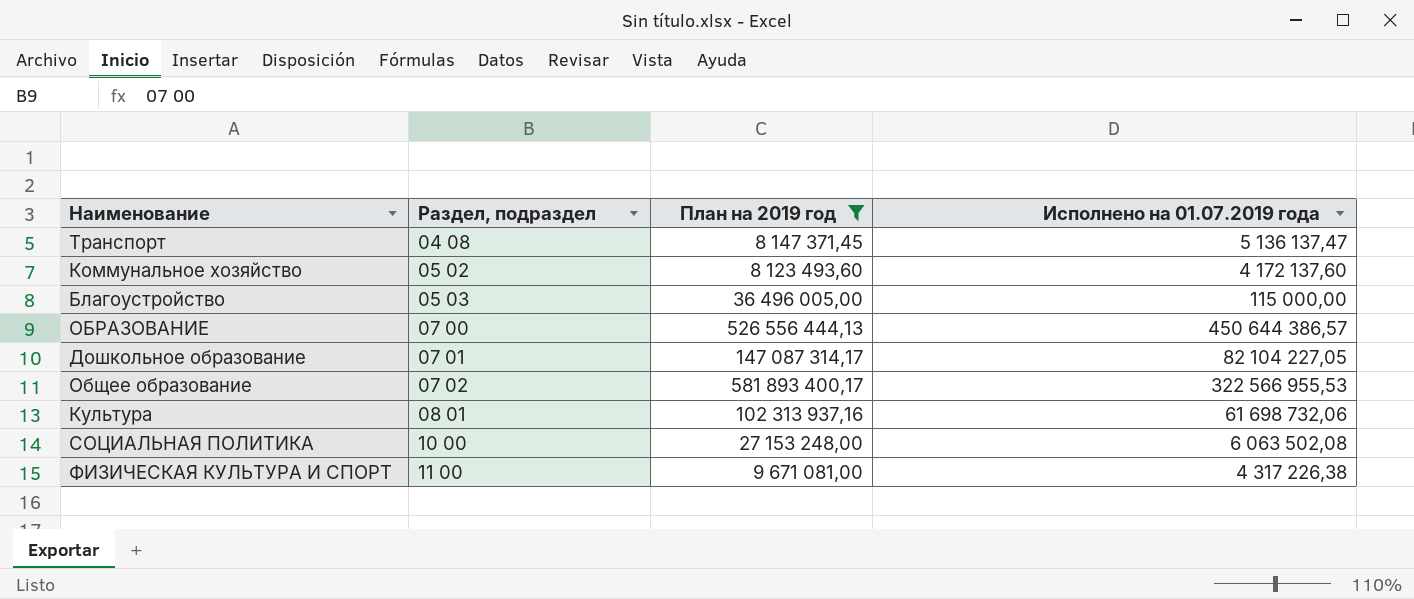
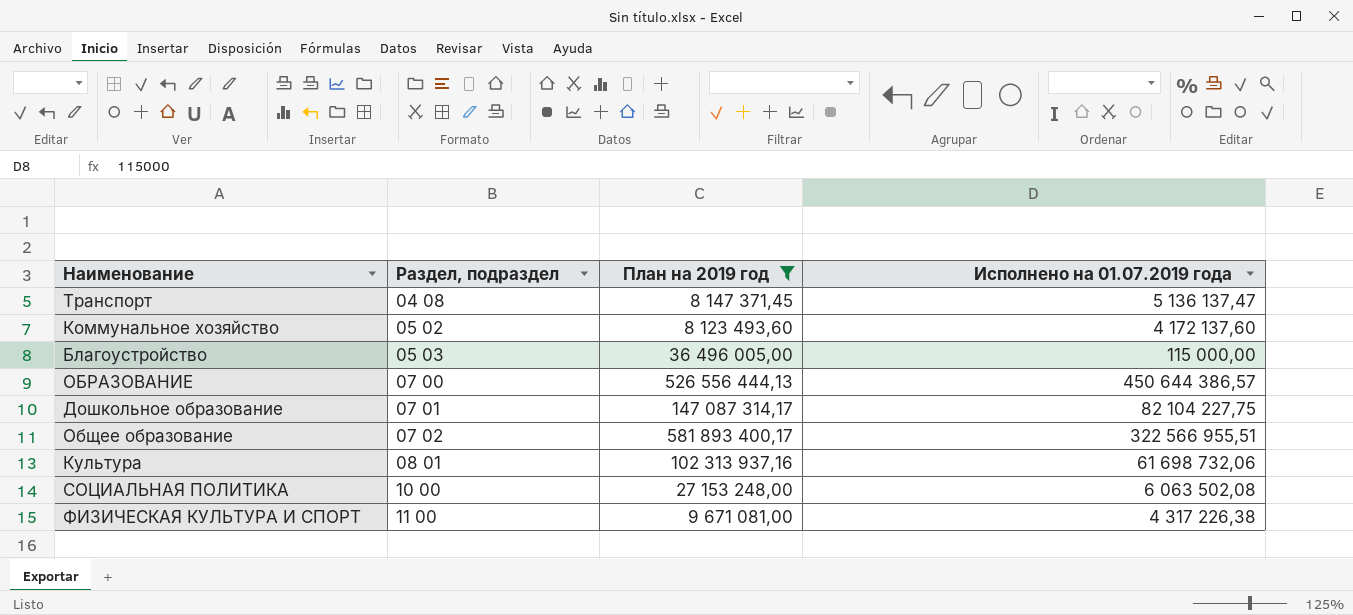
Дошкольное образование | Исполнено на 01.07.2019 года: 82 104 227,05 -> 82 104 227,75
Общее образование | Исполнено на 01.07.2019 года: 322 566 955,53 -> 322 566 955,51

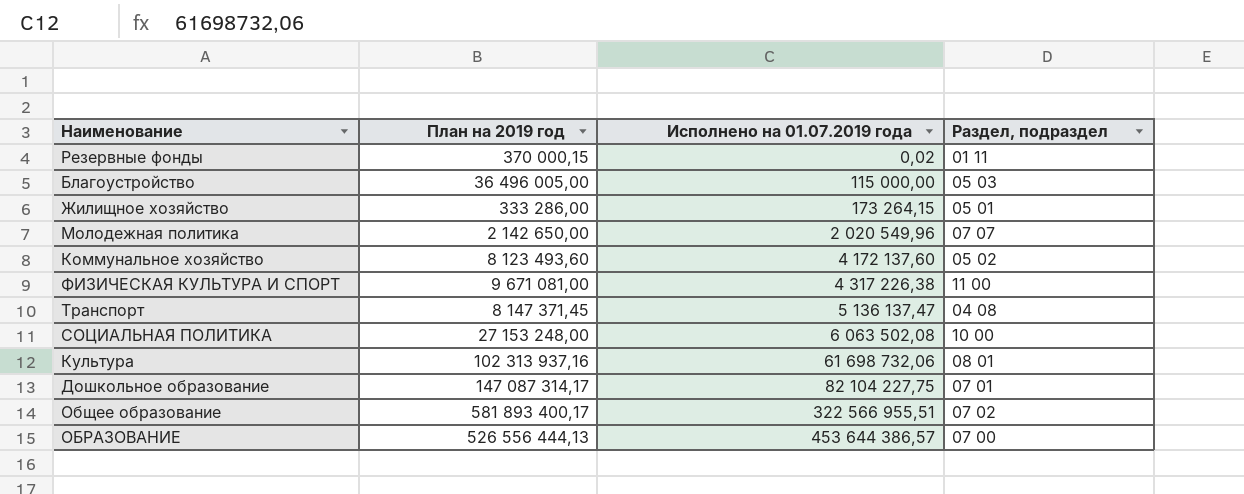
filter: План на 2019 год >= 8 123 493,60 -> none
row order: Раздел, подраздел ascending -> Исполнено на 01.07.2019 года ascending
column Раздел, подраздел | position: 2 -> 4
ОБРАЗОВАНИЕ | Исполнено на 01.07.2019 года: 450 644 386,57 -> 453 644 386,57

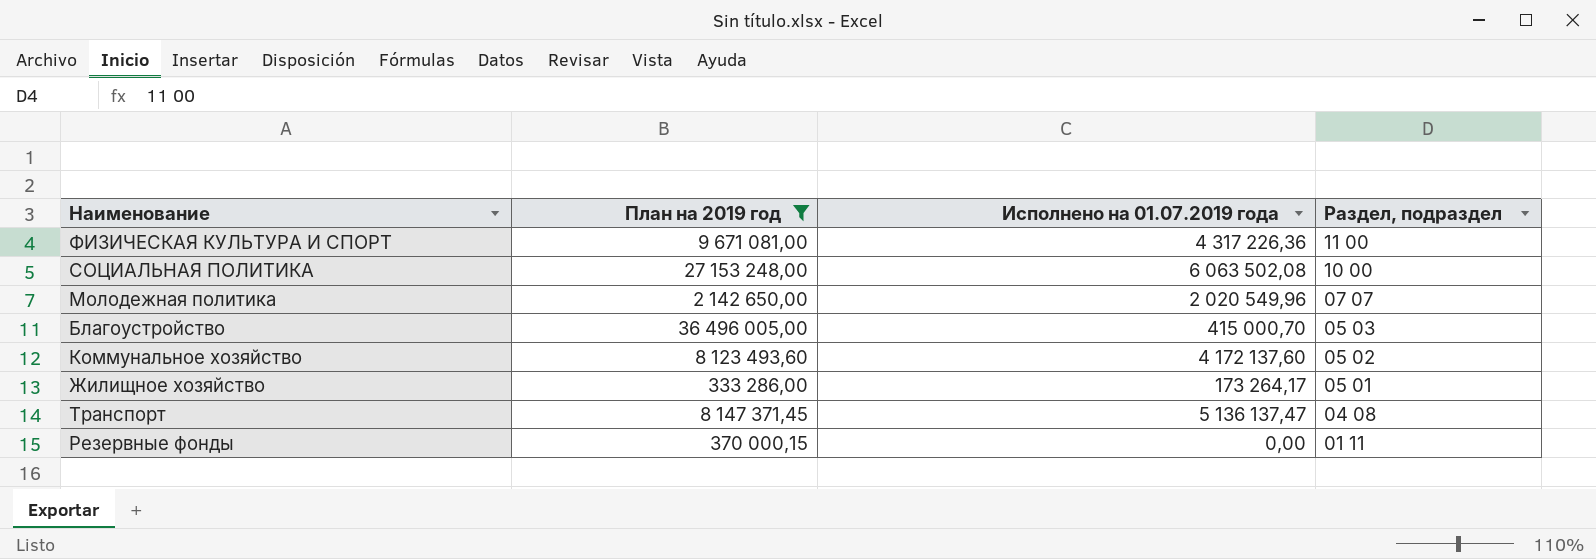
filter: none -> План на 2019 год <= 36 496 005,00
row order: Исполнено на 01.07.2019 года ascending -> Раздел, подраздел descending
ФИЗИЧЕСКАЯ КУЛЬТУРА И СПОРТ | Исполнено на 01.07.2019 года: 4 317 226,38 -> 4 317 226,36
Благоустройство | Исполнено на 01.07.2019 года: 115 000,00 -> 415 000,70
Жилищное хозяйство | Исполнено на 01.07.2019 года: 173 264,15 -> 173 264,17
Резервные фонды | Исполнено на 01.07.2019 года: 0,02 -> 0,00

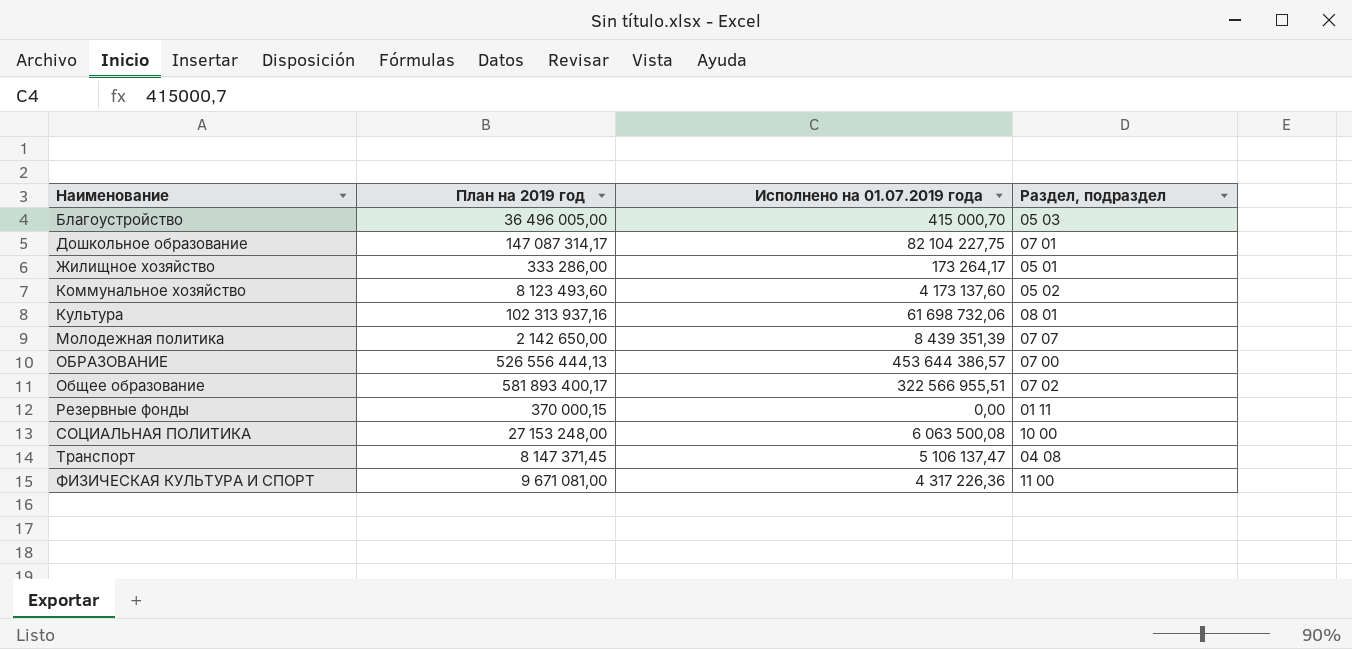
filter: План на 2019 год <= 36 496 005,00 -> none
row order: Раздел, подраздел descending -> Наименование ascending
Коммунальное хозяйство | Исполнено на 01.07.2019 года: 4 172 137,60 -> 4 173 137,60
Молодежная политика | Исполнено на 01.07.2019 года: 2 020 549,96 -> 8 439 351,39
СОЦИАЛЬНАЯ ПОЛИТИКА | Исполнено на 01.07.2019 года: 6 063 502,08 -> 6 063 500,08
Транспорт | Исполнено на 01.07.2019 года: 5 136 137,47 -> 5 106 137,47

